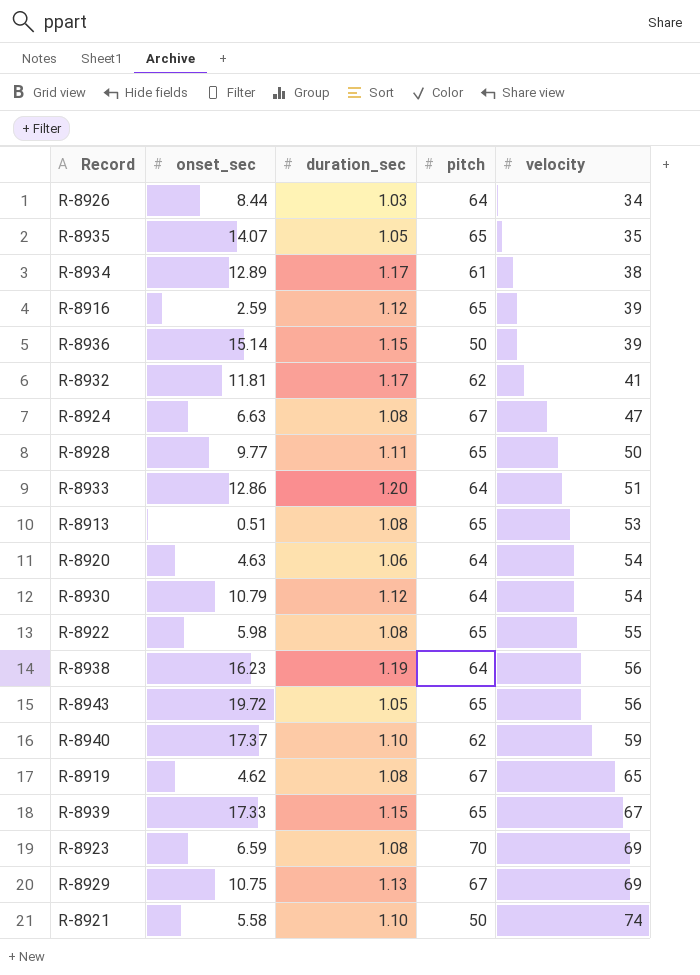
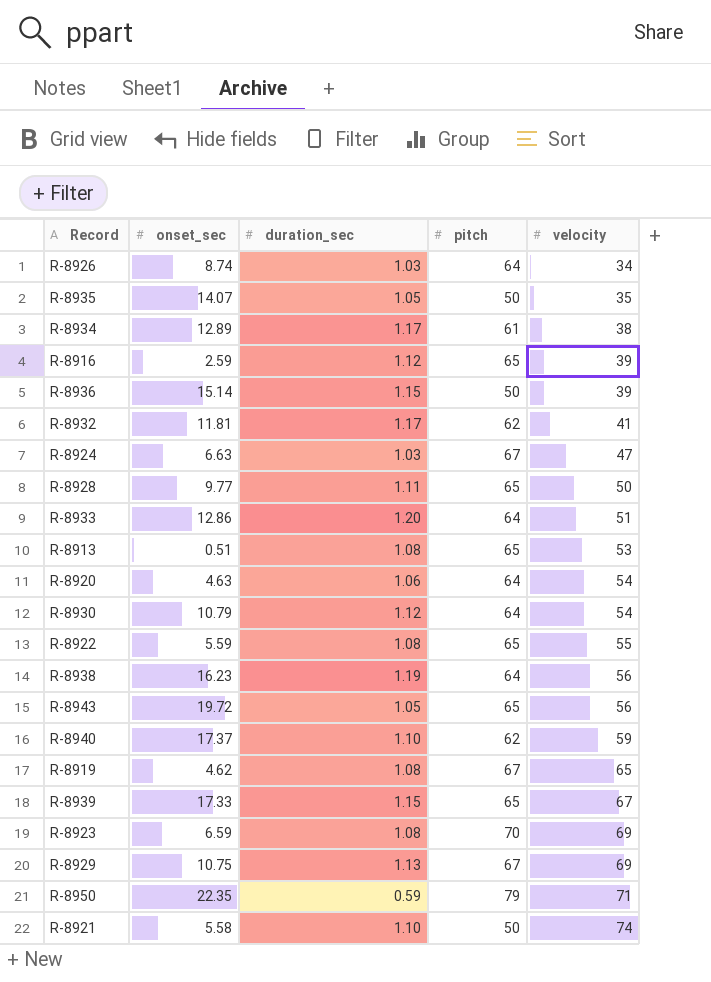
R-8926 | onset_sec: 8.44 -> 8.74
R-8935 | pitch: 65 -> 50
R-8924 | duration_sec: 1.08 -> 1.03
R-8922 | onset_sec: 5.98 -> 5.59
row R-8950: none -> 22.35 | 0.59 | 79 | 71

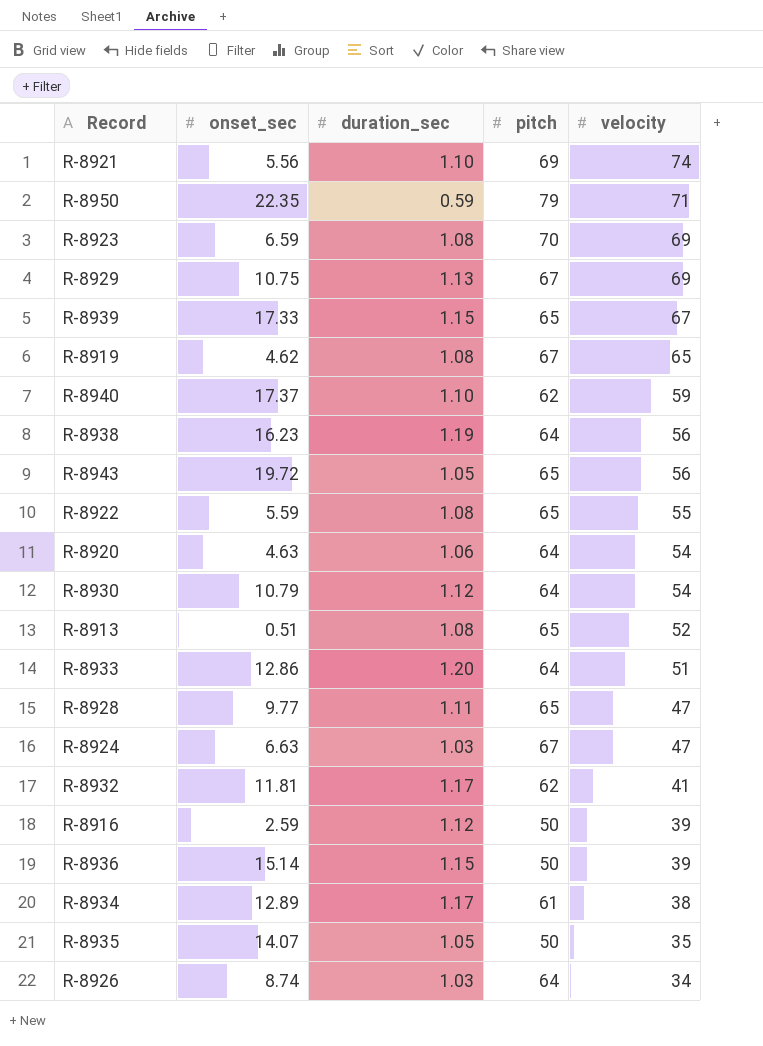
row order: velocity ascending -> velocity descending
R-8921 | onset_sec: 5.58 -> 5.56
R-8921 | pitch: 50 -> 69
R-8913 | velocity: 53 -> 52
R-8928 | velocity: 50 -> 47
R-8916 | pitch: 65 -> 50

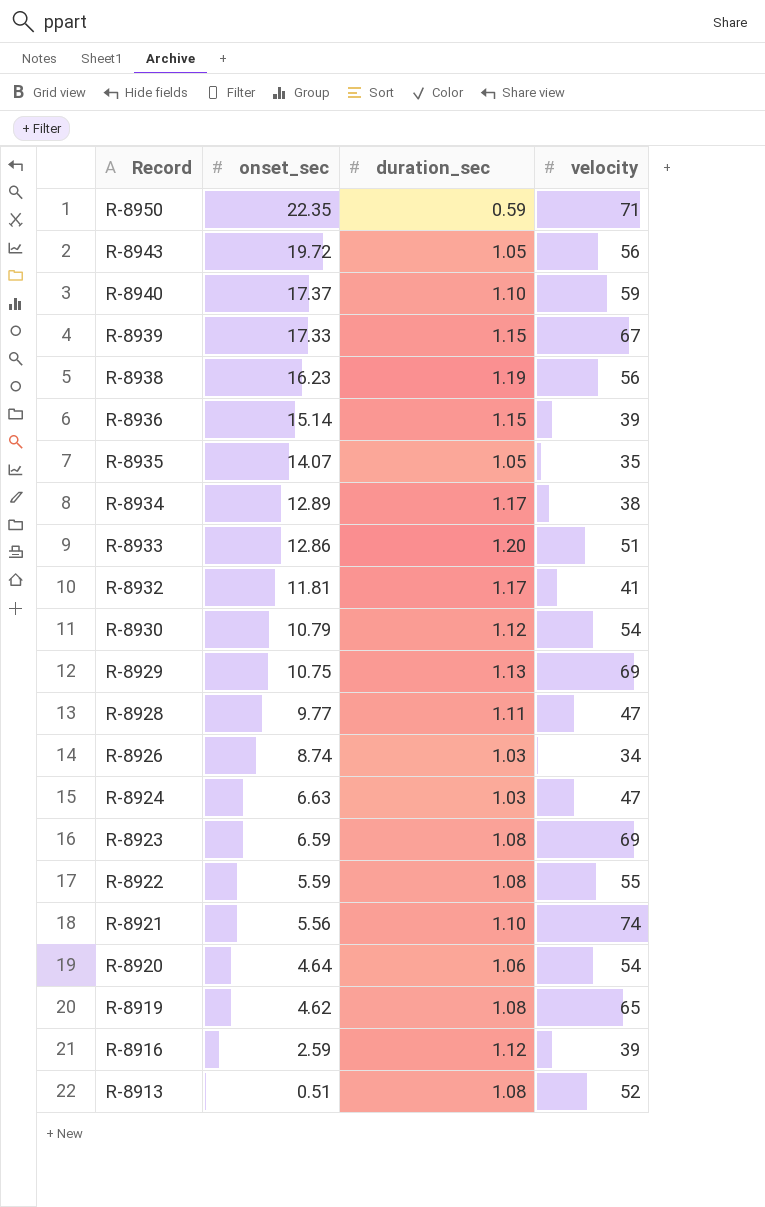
row order: velocity descending -> Record descending
column pitch | position: 4 -> none
R-8920 | onset_sec: 4.63 -> 4.64

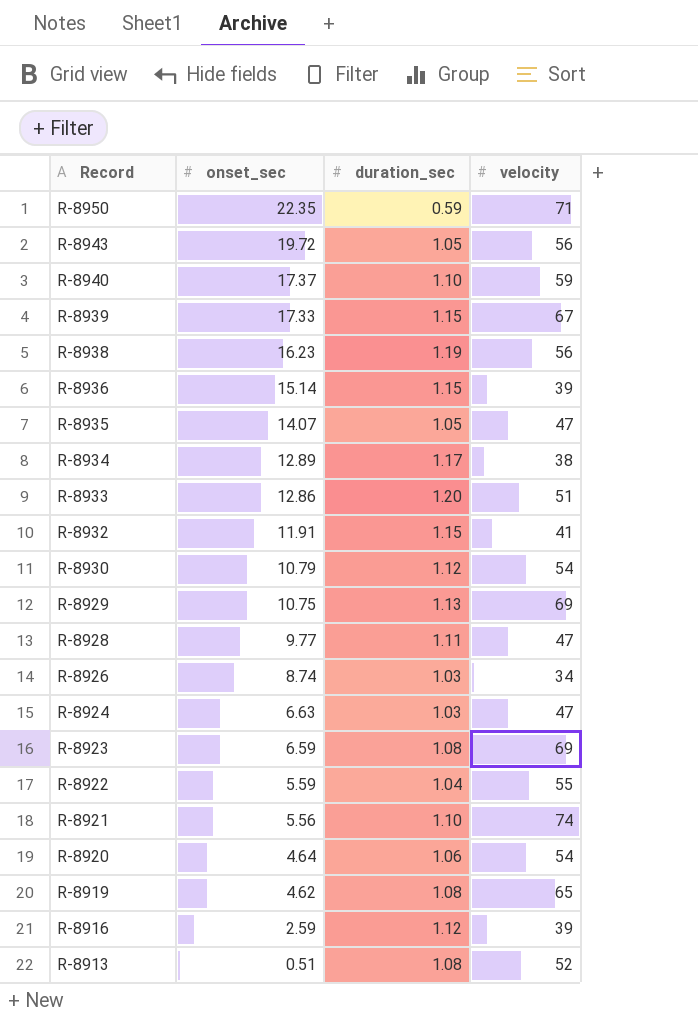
R-8935 | velocity: 35 -> 47
R-8932 | onset_sec: 11.81 -> 11.91
R-8932 | duration_sec: 1.17 -> 1.15
R-8922 | duration_sec: 1.08 -> 1.04

